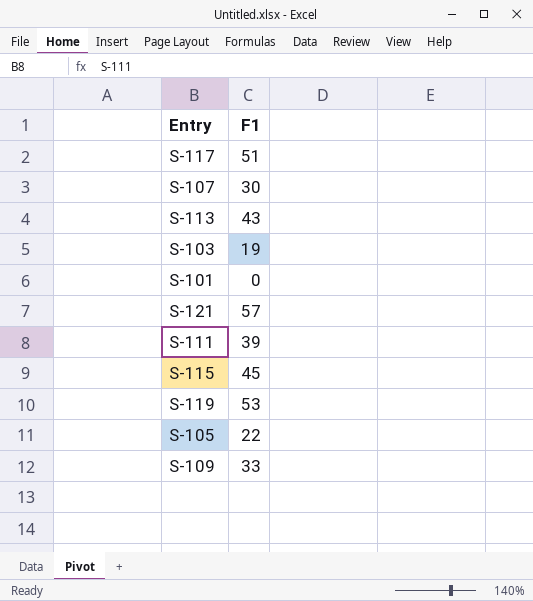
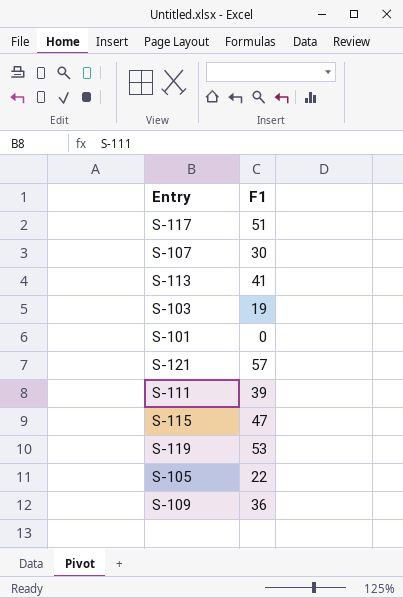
S-113 | F1: 43 -> 41
S-115 | F1: 45 -> 47
S-109 | F1: 33 -> 36

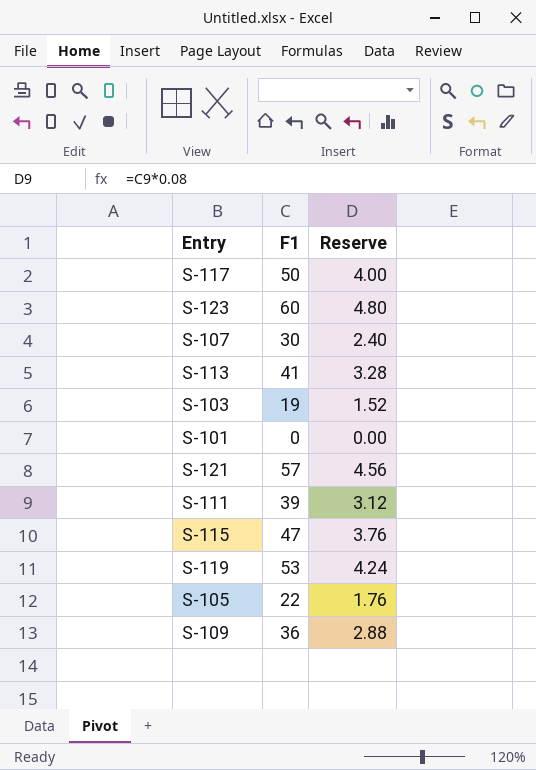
column Reserve | formula: none -> [F1] * 0.08
S-117 | F1: 51 -> 50
row S-123: none -> 60 | 4.80

